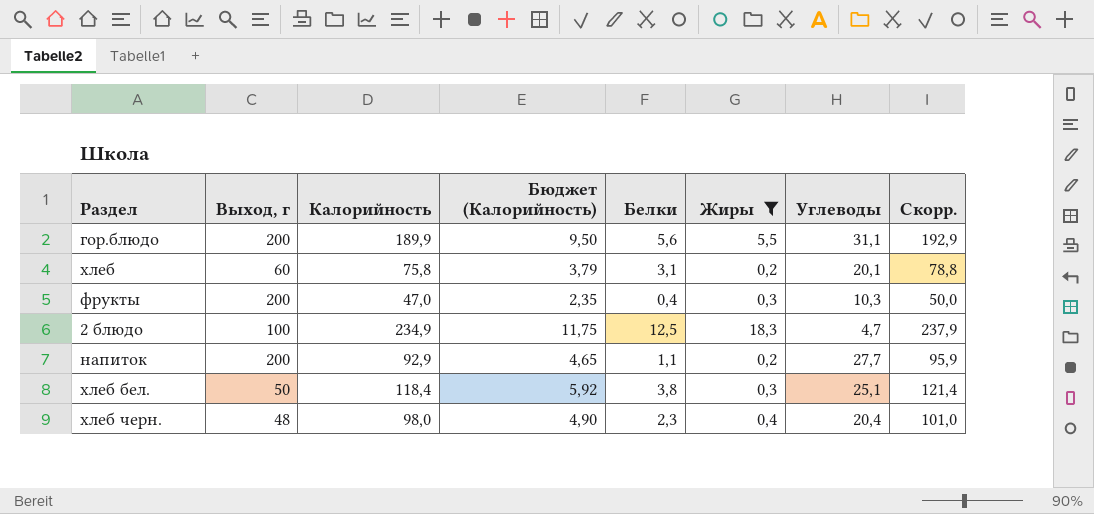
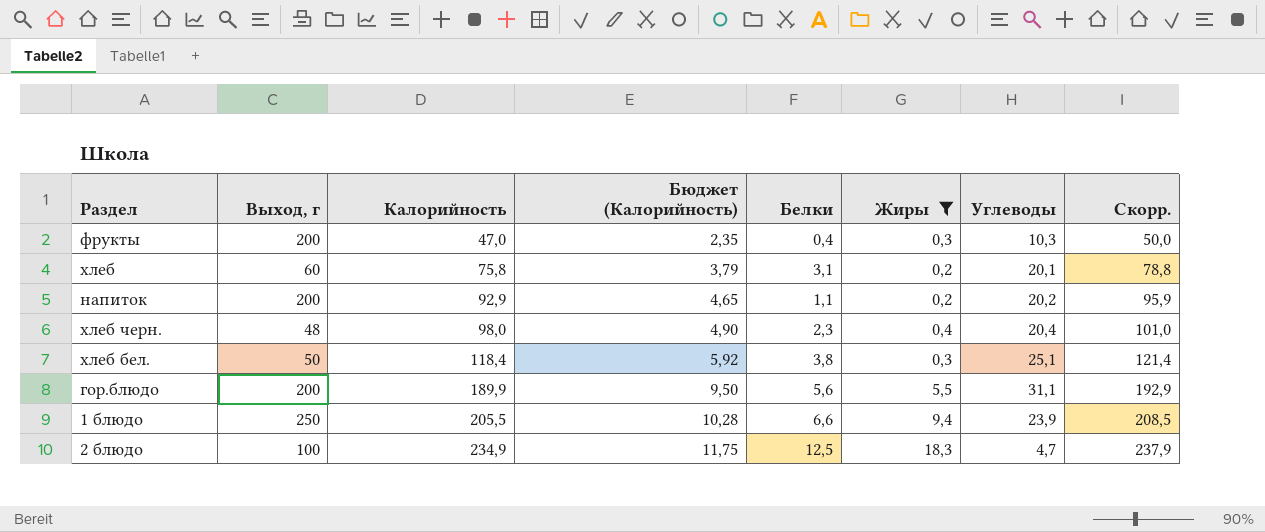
row order: none -> Калорийность ascending
напиток | Углеводы: 27,7 -> 20,2
row 1 блюдо: none -> 250 | 205,5 | 10,28 | 6,6 | 9,4 | 23,9 | 208,5

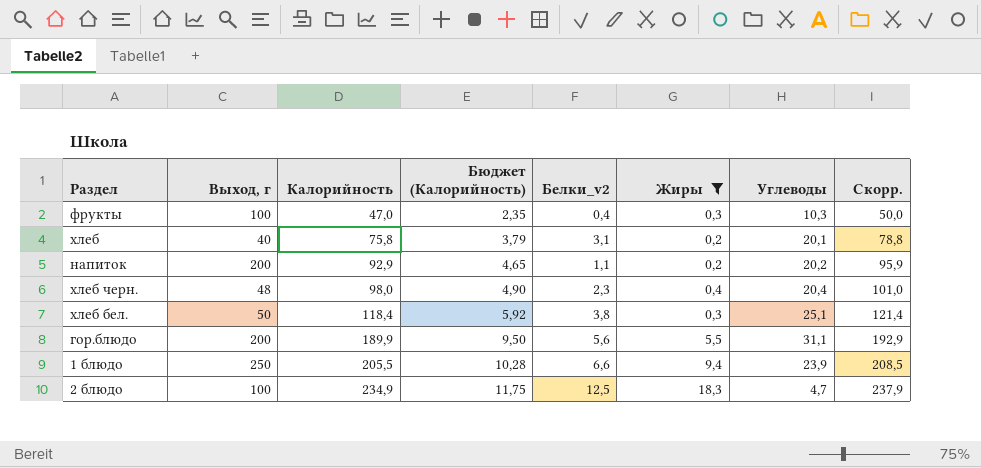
column name: Белки -> Белки_v2
фрукты | Выход, г: 200 -> 100
хлеб | Выход, г: 60 -> 40

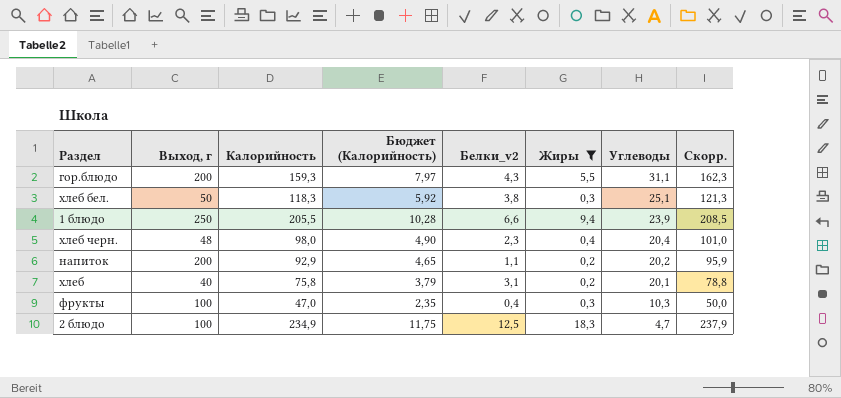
row order: Калорийность ascending -> Углеводы descending
гор.блюдо | Калорийность: 189,9 -> 159,3
гор.блюдо | Бюджет (Калорийность): 9,50 -> 7,97
гор.блюдо | Белки_v2: 5,6 -> 4,3
гор.блюдо | Скорр.: 192,9 -> 162,3
хлеб бел. | Калорийность: 118,4 -> 118,3
хлеб бел. | Скорр.: 121,4 -> 121,3

